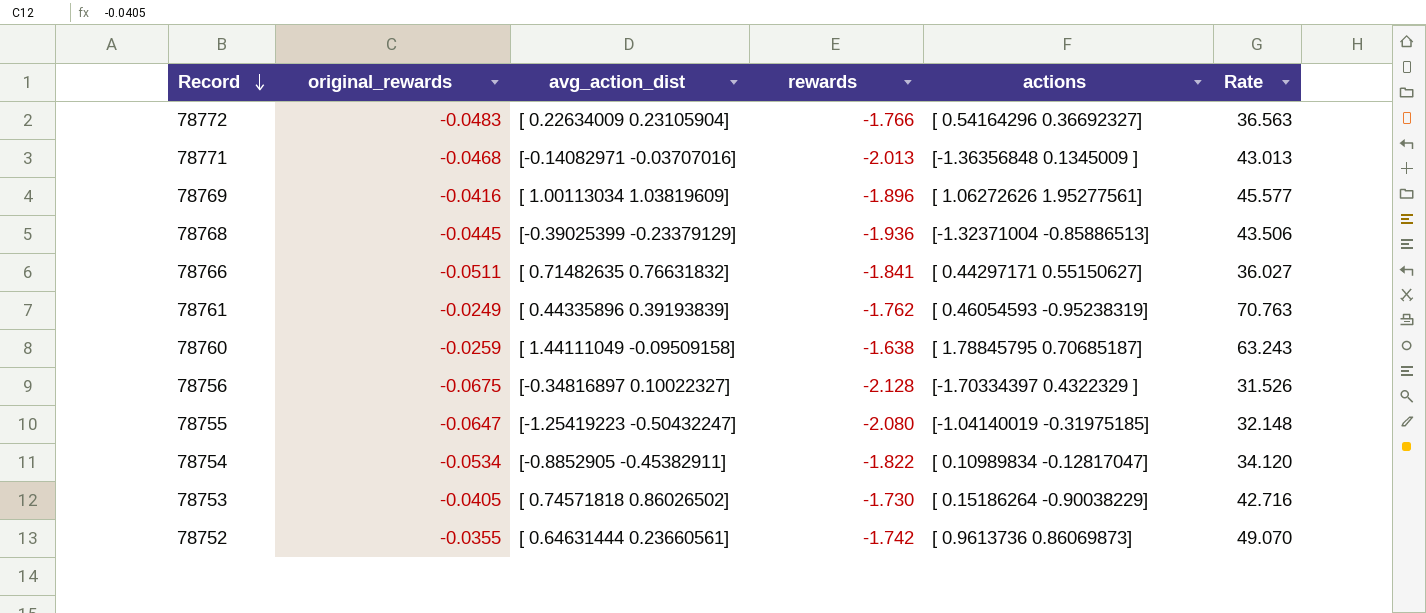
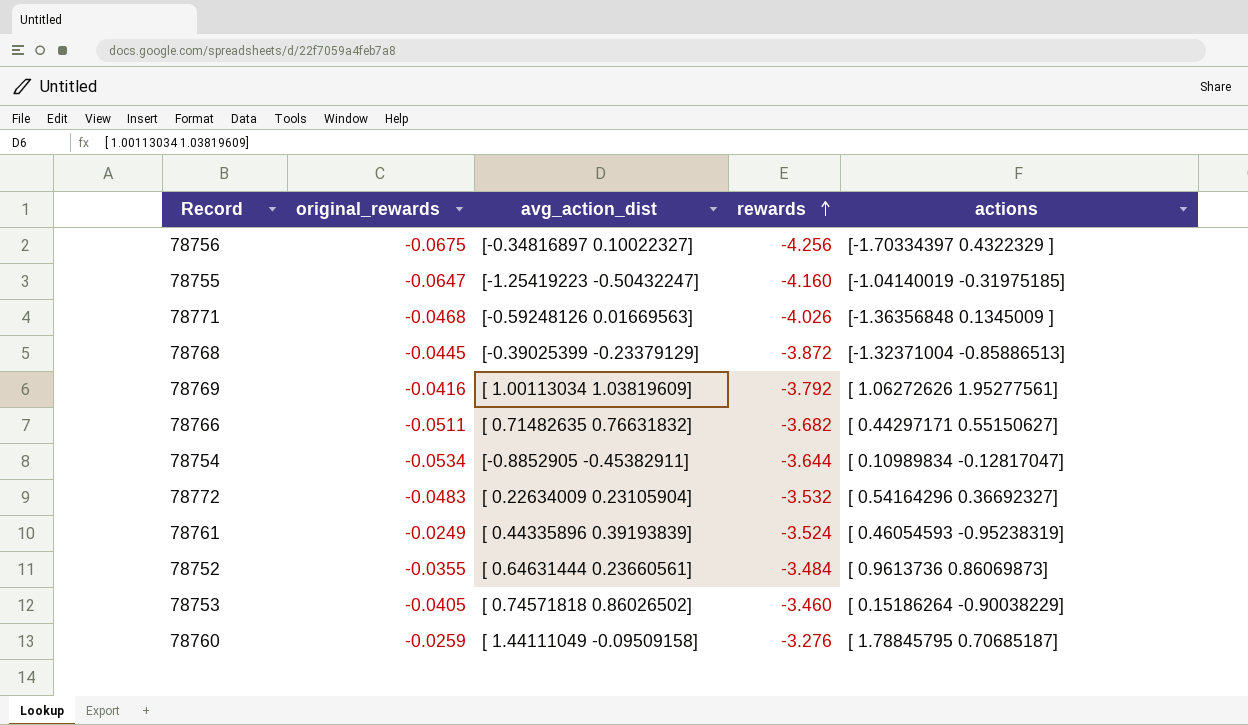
row order: Record descending -> rewards ascending
column Rate | formula: [rewards] / [original_rewards] -> none
78756 | rewards: -2.128 -> -4.256
78755 | rewards: -2.080 -> -4.160
78771 | avg_action_dist: [-0.14082971 -0.03707016] -> [-0.59248126 0.01669563]
78771 | rewards: -2.013 -> -4.026
78768 | rewards: -1.936 -> -3.872
78769 | rewards: -1.896 -> -3.792
78766 | rewards: -1.841 -> -3.682
78754 | rewards: -1.822 -> -3.644
78772 | rewards: -1.766 -> -3.532
78761 | rewards: -1.762 -> -3.524
78752 | rewards: -1.742 -> -3.484
78753 | rewards: -1.730 -> -3.460
78760 | rewards: -1.638 -> -3.276

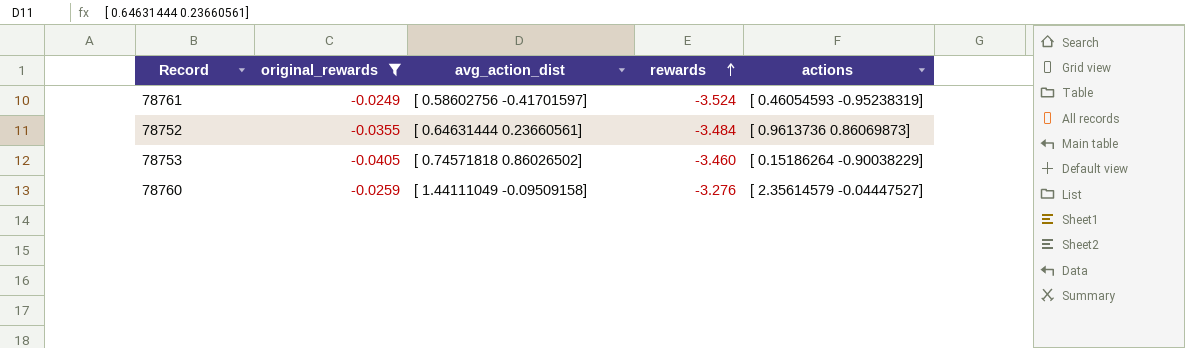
filter: none -> original_rewards >= -0.0405
78761 | avg_action_dist: [ 0.44335896 0.39193839] -> [ 0.58602756 -0.41701597]
78760 | actions: [ 1.78845795 0.70685187] -> [ 2.35614579 -0.04447527]

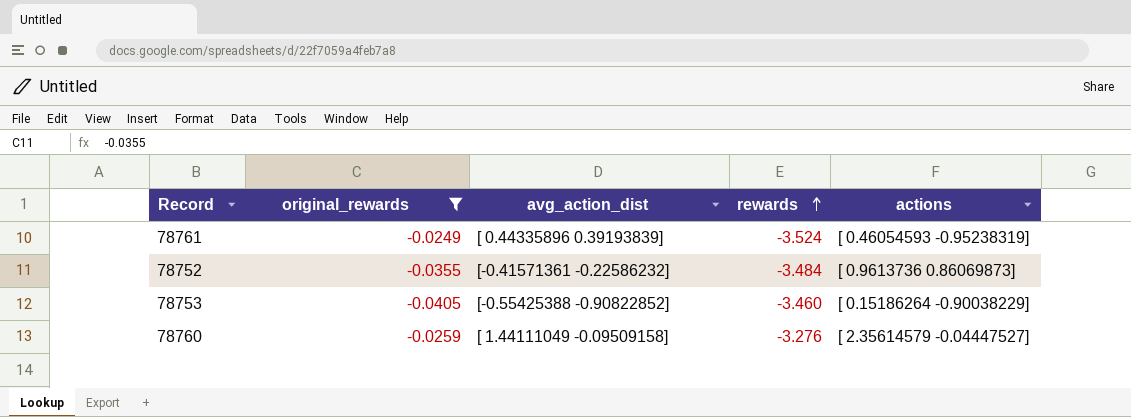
78761 | avg_action_dist: [ 0.58602756 -0.41701597] -> [ 0.44335896 0.39193839]
78752 | avg_action_dist: [ 0.64631444 0.23660561] -> [-0.41571361 -0.22586232]
78753 | avg_action_dist: [ 0.74571818 0.86026502] -> [-0.55425388 -0.90822852]

